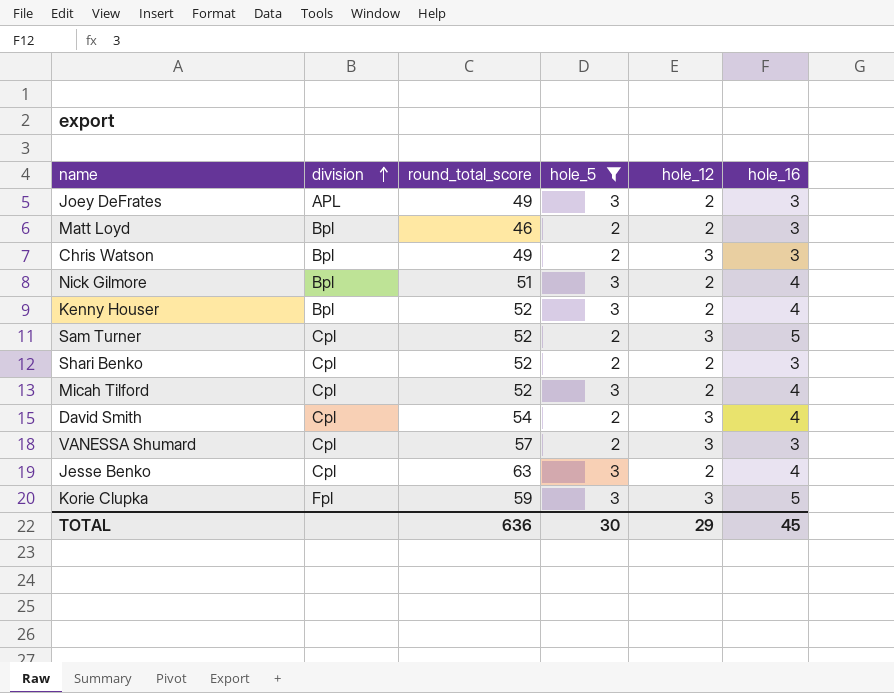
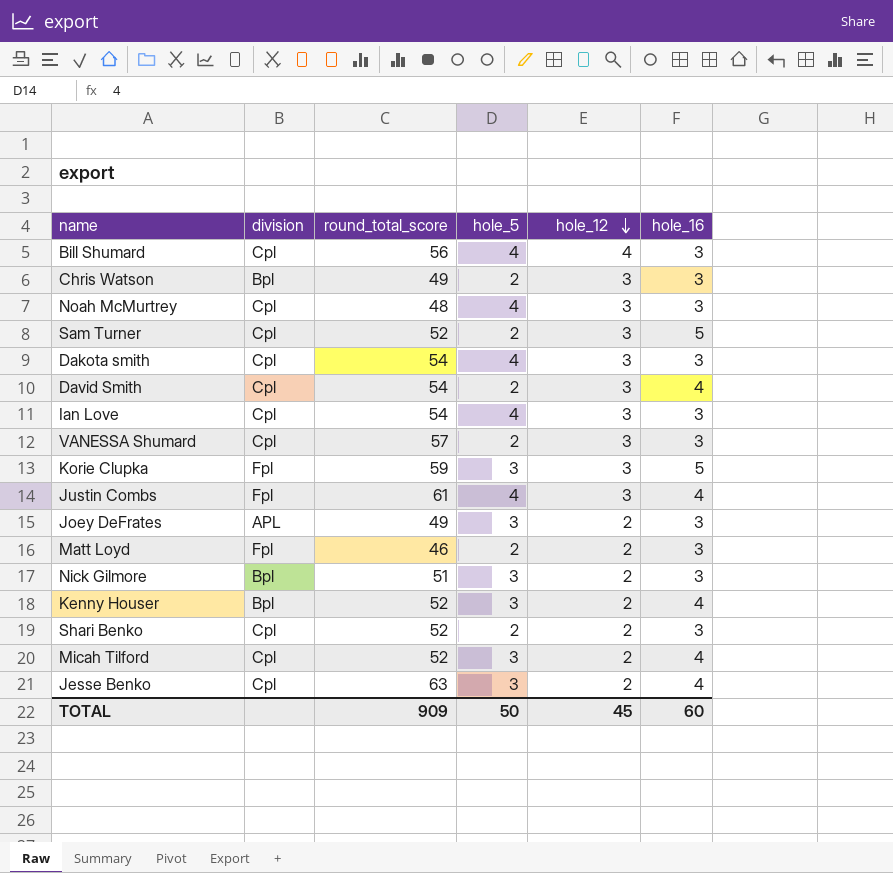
filter: hole_5 != 4 -> none
row order: division ascending -> hole_12 descending
Matt Loyd | division: Bpl -> Fpl
Nick Gilmore | hole_16: 4 -> 3
TOTAL | round_total_score: 636 -> 909
TOTAL | hole_5: 30 -> 50
TOTAL | hole_12: 29 -> 45
TOTAL | hole_16: 45 -> 60

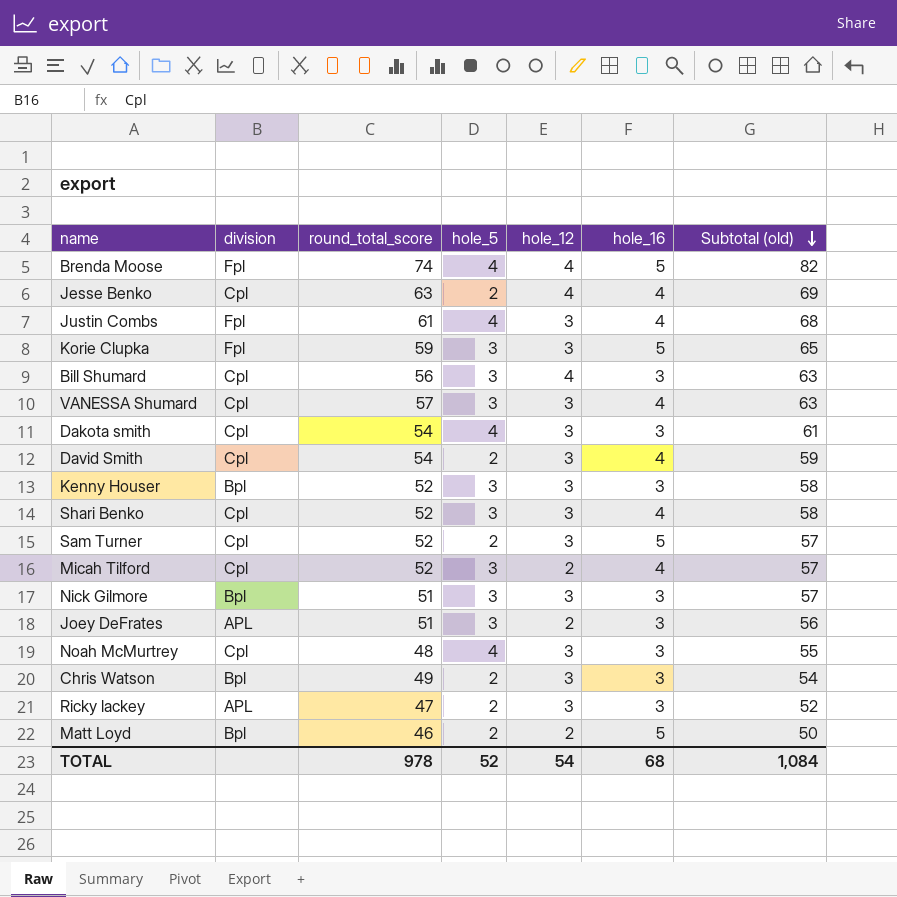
row order: hole_12 descending -> Subtotal (old) descending
column Subtotal (old) | formula: none -> [round_total_score] + [hole_5] + [hole_12]
row Ian Love: Cpl | 54 | 4 | 3 | 3 -> none
row Brenda Moose: none -> Fpl | 74 | 4 | 4 | 5 | 82
Jesse Benko | hole_5: 3 -> 2
Jesse Benko | hole_12: 2 -> 4
Bill Shumard | hole_5: 4 -> 3
VANESSA Shumard | hole_5: 2 -> 3
VANESSA Shumard | hole_16: 3 -> 4
Kenny Houser | hole_12: 2 -> 3
Kenny Houser | hole_16: 4 -> 3
Shari Benko | hole_5: 2 -> 3
Shari Benko | hole_12: 2 -> 3
Shari Benko | hole_16: 3 -> 4
Nick Gilmore | hole_12: 2 -> 3
Joey DeFrates | round_total_score: 49 -> 51
row Ricky lackey: none -> APL | 47 | 2 | 3 | 3 | 52
Matt Loyd | division: Fpl -> Bpl
Matt Loyd | hole_16: 3 -> 5
TOTAL | round_total_score: 909 -> 978
TOTAL | hole_5: 50 -> 52
TOTAL | hole_12: 45 -> 54
TOTAL | hole_16: 60 -> 68

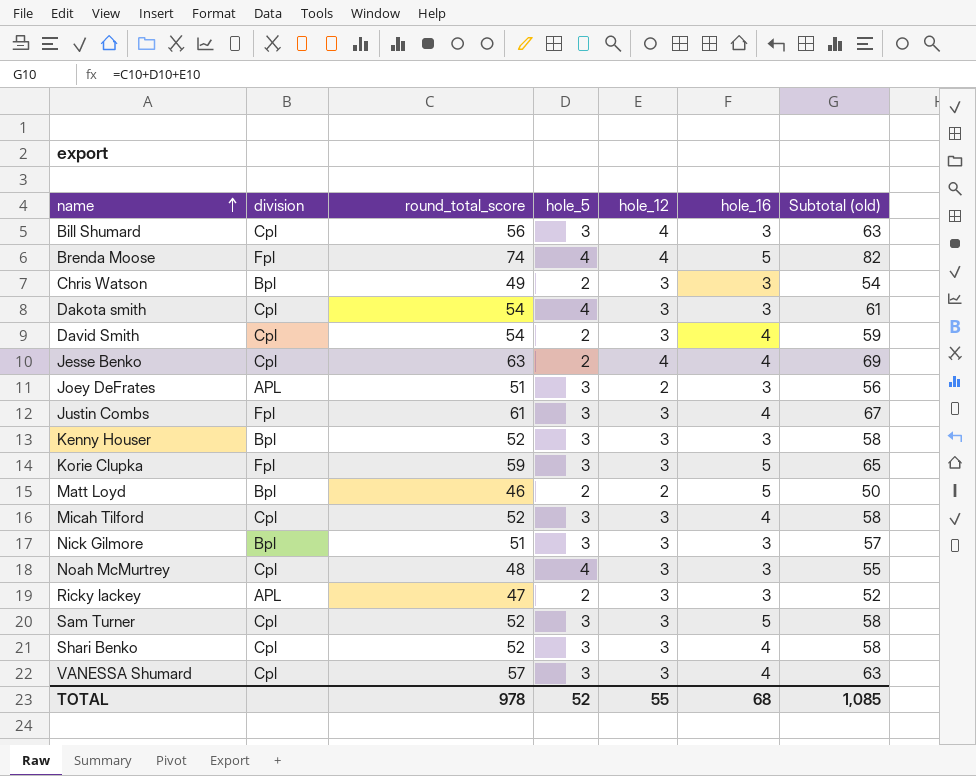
row order: Subtotal (old) descending -> name ascending
Justin Combs | hole_5: 4 -> 3
Justin Combs | Subtotal (old): 68 -> 67
Micah Tilford | hole_12: 2 -> 3
Micah Tilford | Subtotal (old): 57 -> 58
Sam Turner | hole_5: 2 -> 3
Sam Turner | Subtotal (old): 57 -> 58
TOTAL | hole_12: 54 -> 55
TOTAL | Subtotal (old): 1,084 -> 1,085

